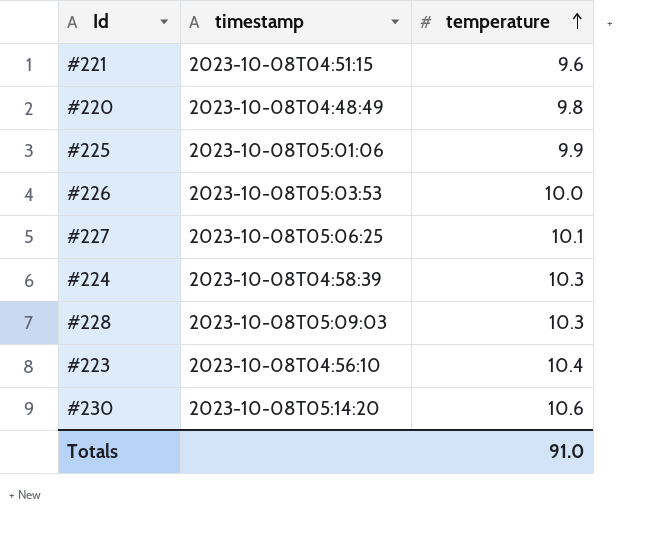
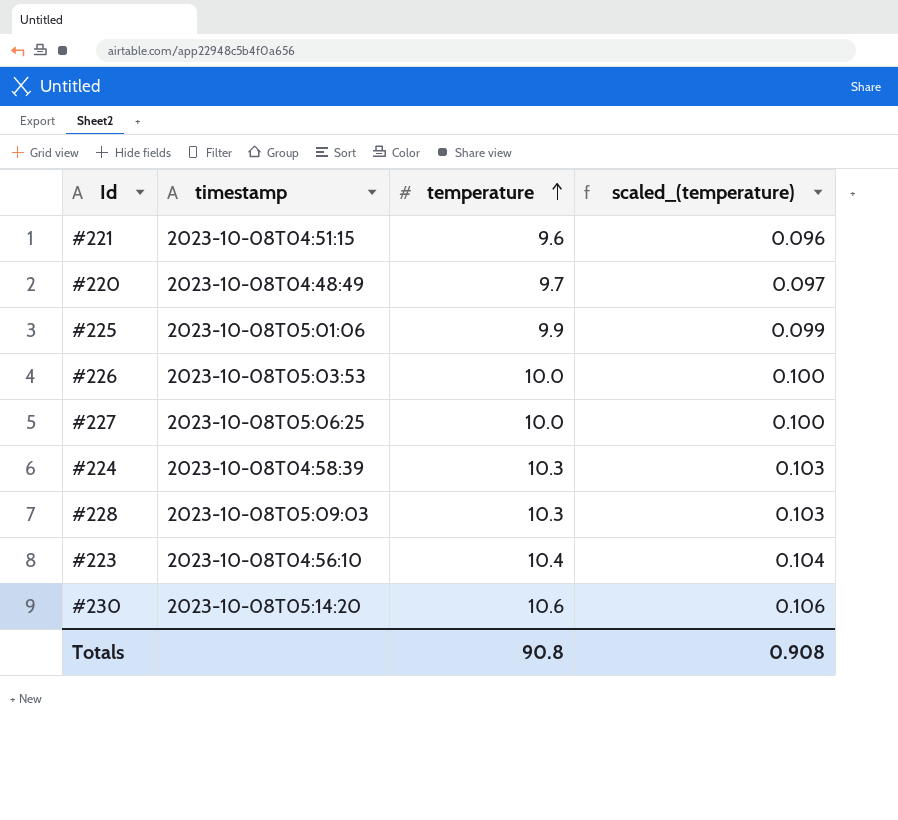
column scaled_(temperature) | formula: none -> [temperature] * 0.01
#220 | temperature: 9.8 -> 9.7
#227 | temperature: 10.1 -> 10.0
Totals | temperature: 91.0 -> 90.8

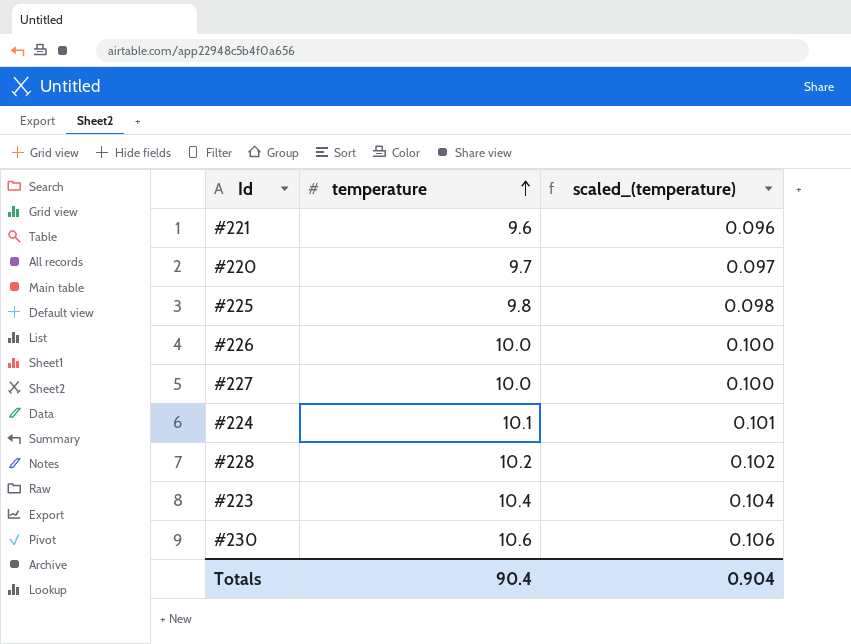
column timestamp | position: 2 -> none
#225 | temperature: 9.9 -> 9.8
#225 | scaled_(temperature): 0.099 -> 0.098
#224 | temperature: 10.3 -> 10.1
#224 | scaled_(temperature): 0.103 -> 0.101
#228 | temperature: 10.3 -> 10.2
#228 | scaled_(temperature): 0.103 -> 0.102
Totals | temperature: 90.8 -> 90.4
Totals | scaled_(temperature): 0.908 -> 0.904

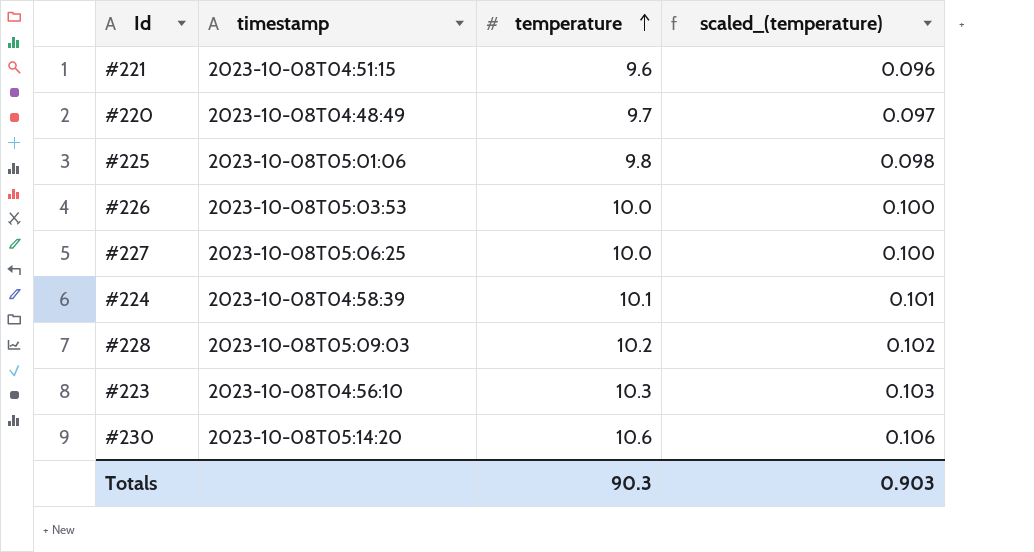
column timestamp | position: none -> 2
#223 | temperature: 10.4 -> 10.3
#223 | scaled_(temperature): 0.104 -> 0.103
Totals | temperature: 90.4 -> 90.3
Totals | scaled_(temperature): 0.904 -> 0.903

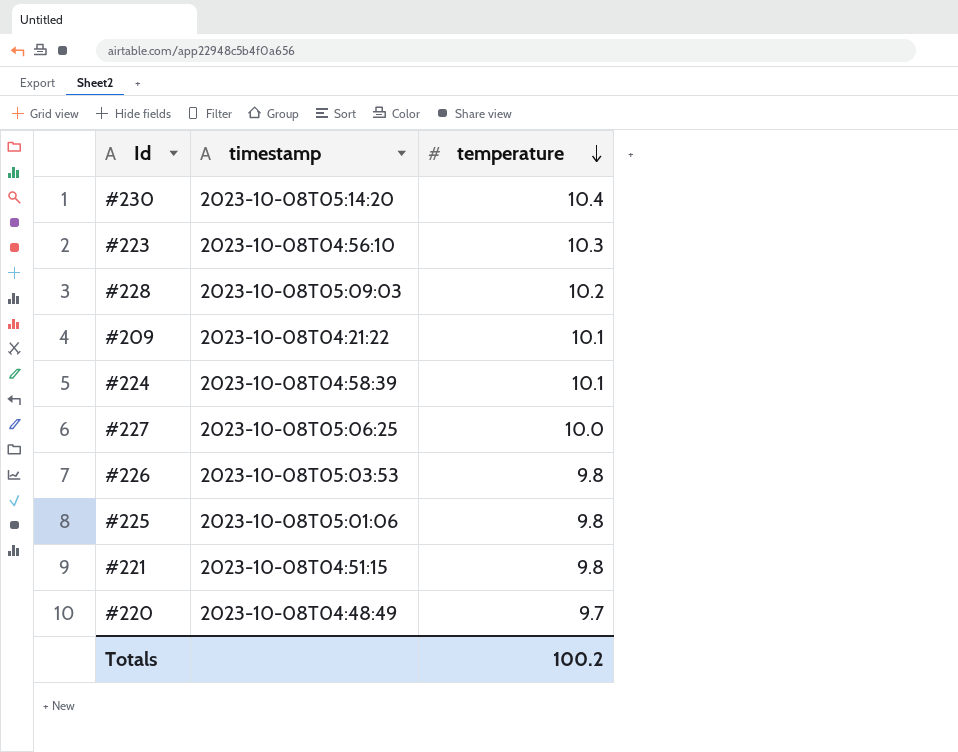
row order: temperature ascending -> temperature descending
column scaled_(temperature) | formula: [temperature] * 0.01 -> none
#230 | temperature: 10.6 -> 10.4
row #209: none -> 2023-10-08T04:21:22 | 10.1
#226 | temperature: 10.0 -> 9.8
#221 | temperature: 9.6 -> 9.8
Totals | temperature: 90.3 -> 100.2

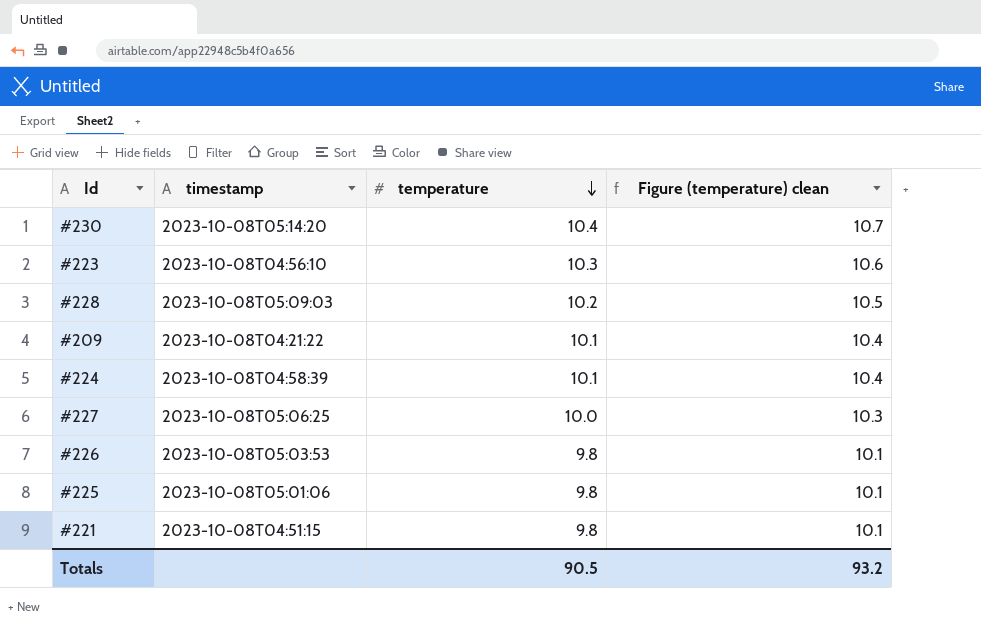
column Figure (temperature) clean | formula: none -> [temperature] * 1.03
row #220: 2023-10-08T04:48:49 | 9.7 -> none
Totals | temperature: 100.2 -> 90.5

